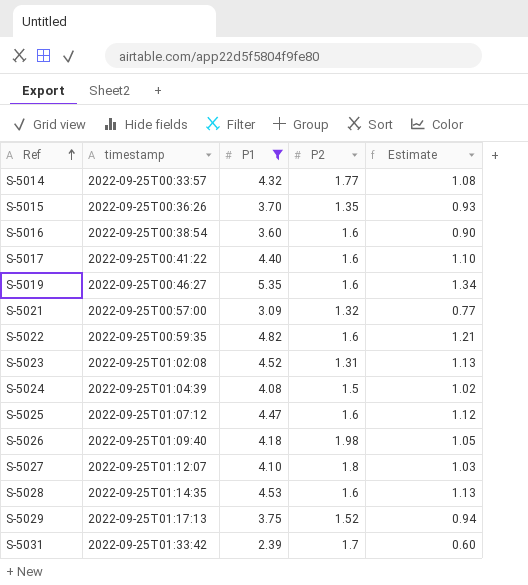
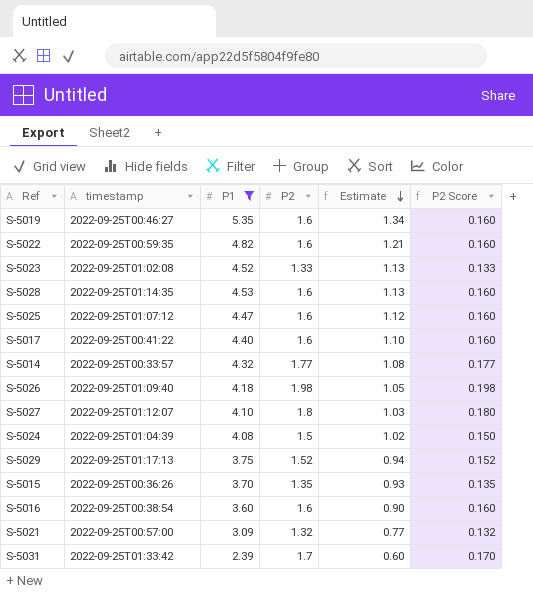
row order: Ref ascending -> Estimate descending
column P2 Score | formula: none -> [P2] * 0.1
S-5023 | P2: 1.31 -> 1.33

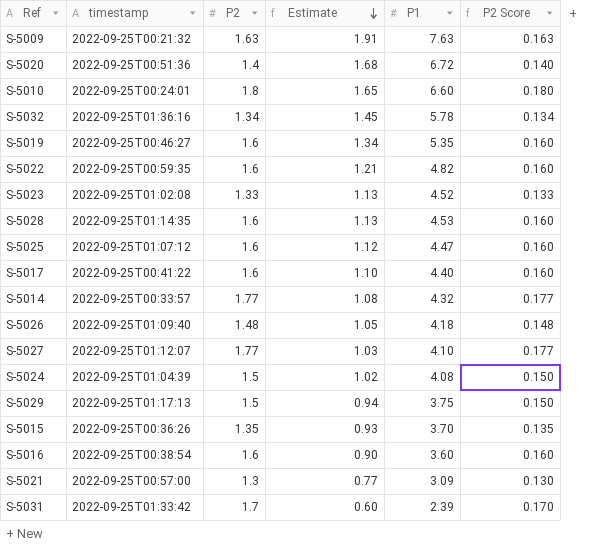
filter: P1 <= 5.35 -> none
column P1 | position: 3 -> 5
S-5026 | P2: 1.98 -> 1.48
S-5026 | P2 Score: 0.198 -> 0.148
S-5027 | P2: 1.8 -> 1.77
S-5027 | P2 Score: 0.180 -> 0.177
S-5029 | P2: 1.52 -> 1.5
S-5029 | P2 Score: 0.152 -> 0.150
S-5021 | P2: 1.32 -> 1.3
S-5021 | P2 Score: 0.132 -> 0.130

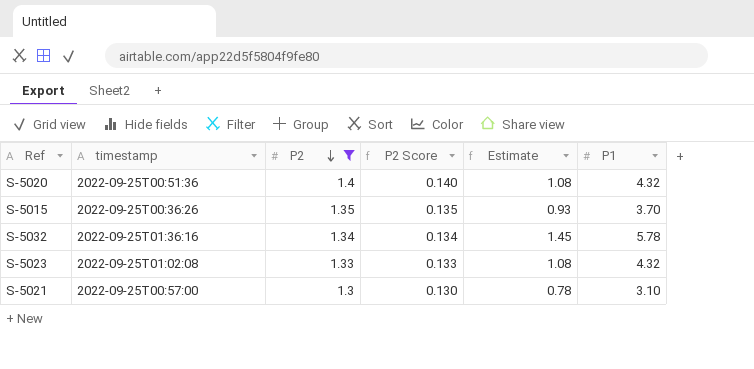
filter: none -> P2 <= 1.4
row order: Estimate descending -> P2 descending
column P2 Score | position: 6 -> 4
S-5020 | Estimate: 1.68 -> 1.08
S-5020 | P1: 6.72 -> 4.32
S-5023 | Estimate: 1.13 -> 1.08
S-5023 | P1: 4.52 -> 4.32
S-5021 | Estimate: 0.77 -> 0.78
S-5021 | P1: 3.09 -> 3.10

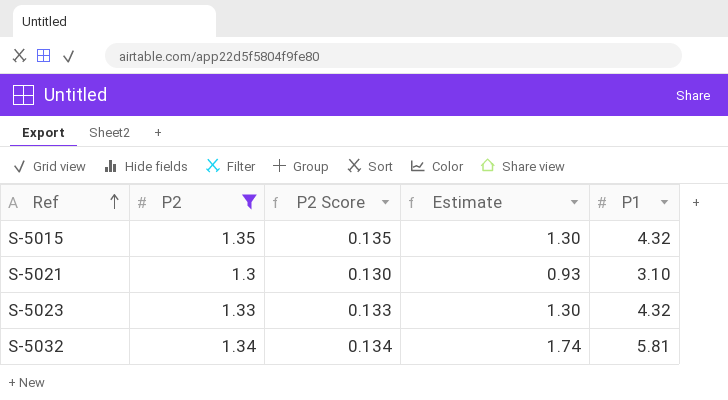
row order: P2 descending -> Ref ascending
column timestamp | position: 2 -> none
column Estimate | formula: [P1] * 0.25 -> [P1] * 0.3
row S-5020: 2022-09-25T00:51:36 | 1.4 | 0.140 | 1.08 | 4.32 -> none
S-5015 | P1: 3.70 -> 4.32
S-5032 | P1: 5.78 -> 5.81

